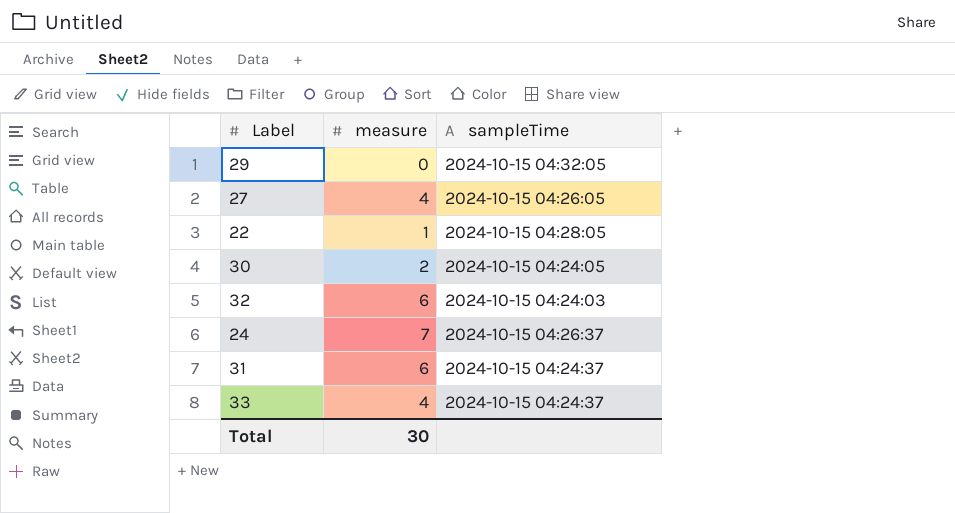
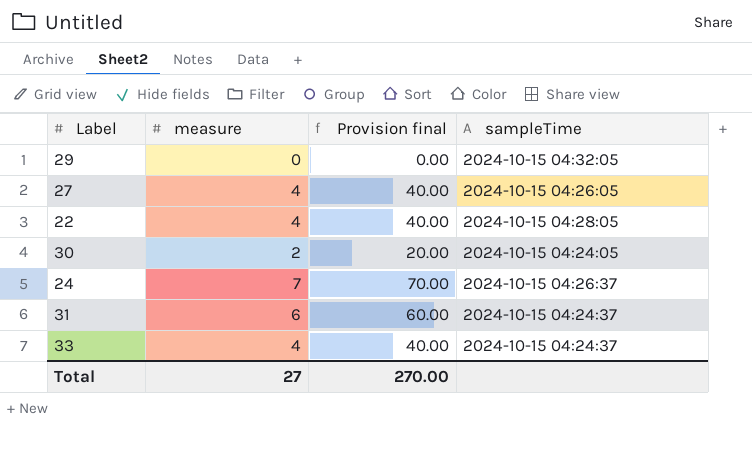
column Provision final | formula: none -> [measure] * 10
row 32: 6 | 2024-10-15 04:24:03 -> none
22 | measure: 1 -> 4
Total | measure: 30 -> 27

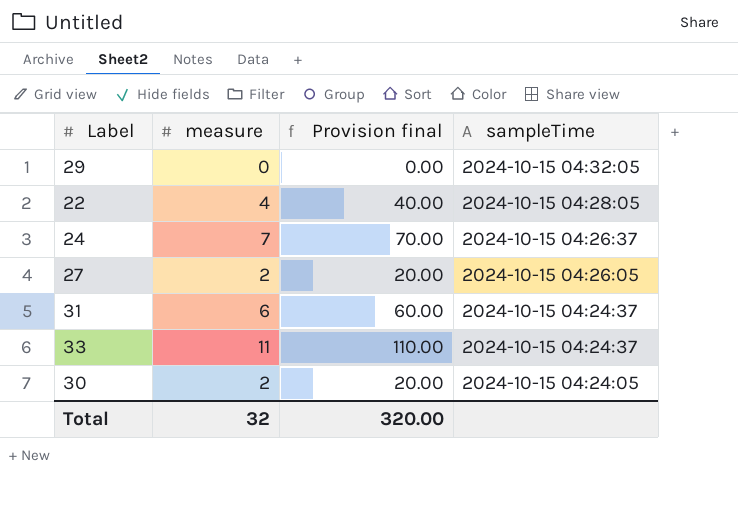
row order: none -> sampleTime descending
27 | measure: 4 -> 2
27 | Provision final: 40.00 -> 20.00
33 | measure: 4 -> 11
33 | Provision final: 40.00 -> 110.00
Total | measure: 27 -> 32
Total | Provision final: 270.00 -> 320.00

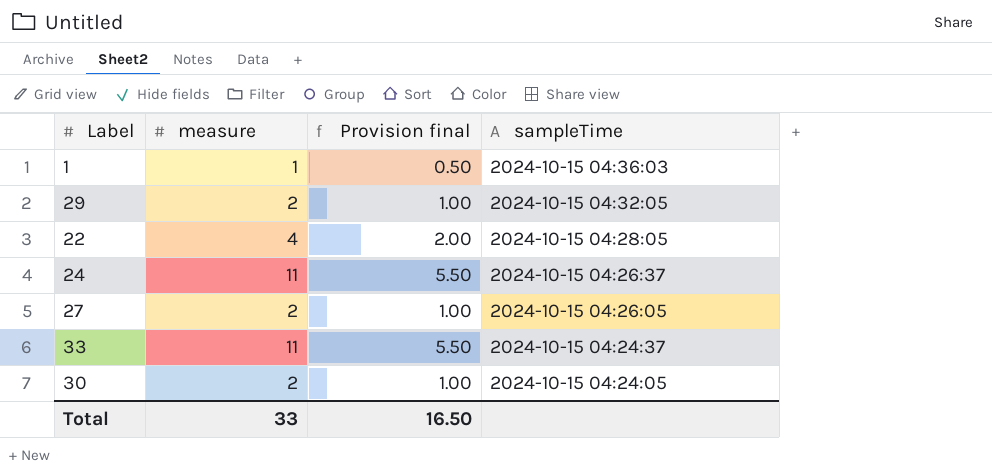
column Provision final | formula: [measure] * 10 -> [measure] * 0.5
row 31: 6 | 60.00 | 2024-10-15 04:24:37 -> none
row 1: none -> 1 | 0.50 | 2024-10-15 04:36:03
29 | measure: 0 -> 2
24 | measure: 7 -> 11
Total | measure: 32 -> 33
Total | Provision final: 320.00 -> 16.50

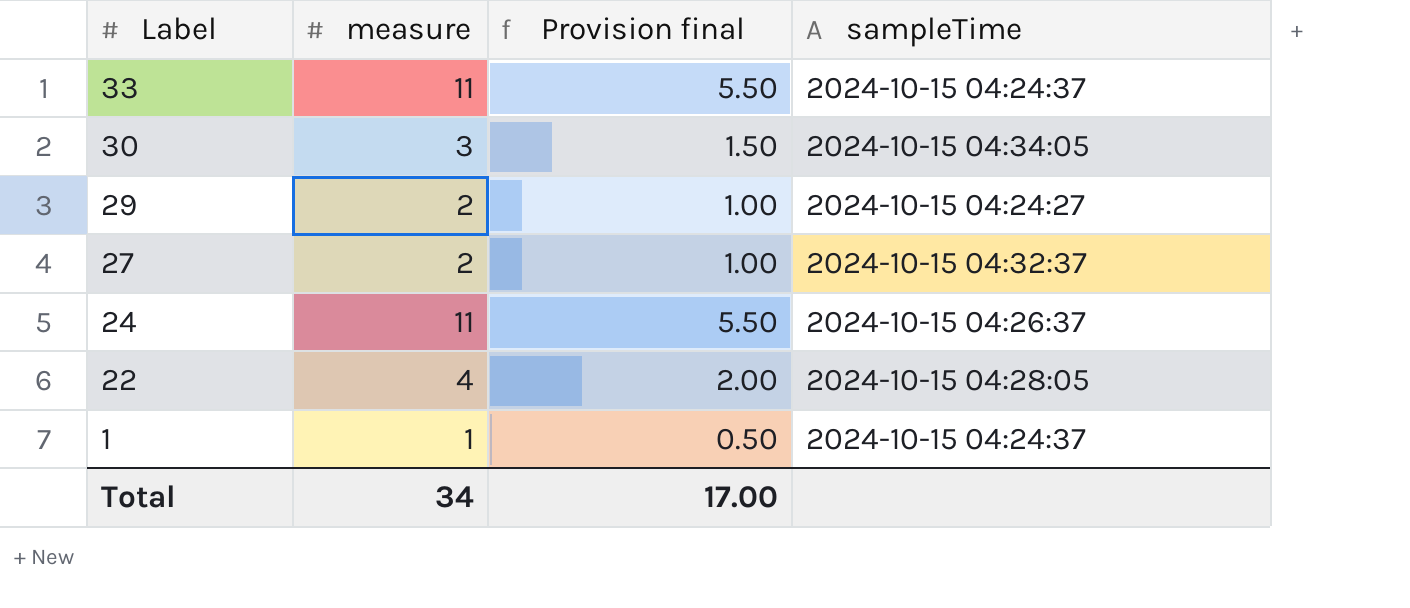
row order: sampleTime descending -> Label descending
30 | measure: 2 -> 3
30 | Provision final: 1.00 -> 1.50
30 | sampleTime: 2024-10-15 04:24:05 -> 2024-10-15 04:34:05
29 | sampleTime: 2024-10-15 04:32:05 -> 2024-10-15 04:24:27
27 | sampleTime: 2024-10-15 04:26:05 -> 2024-10-15 04:32:37
1 | sampleTime: 2024-10-15 04:36:03 -> 2024-10-15 04:24:37
Total | measure: 33 -> 34
Total | Provision final: 16.50 -> 17.00

